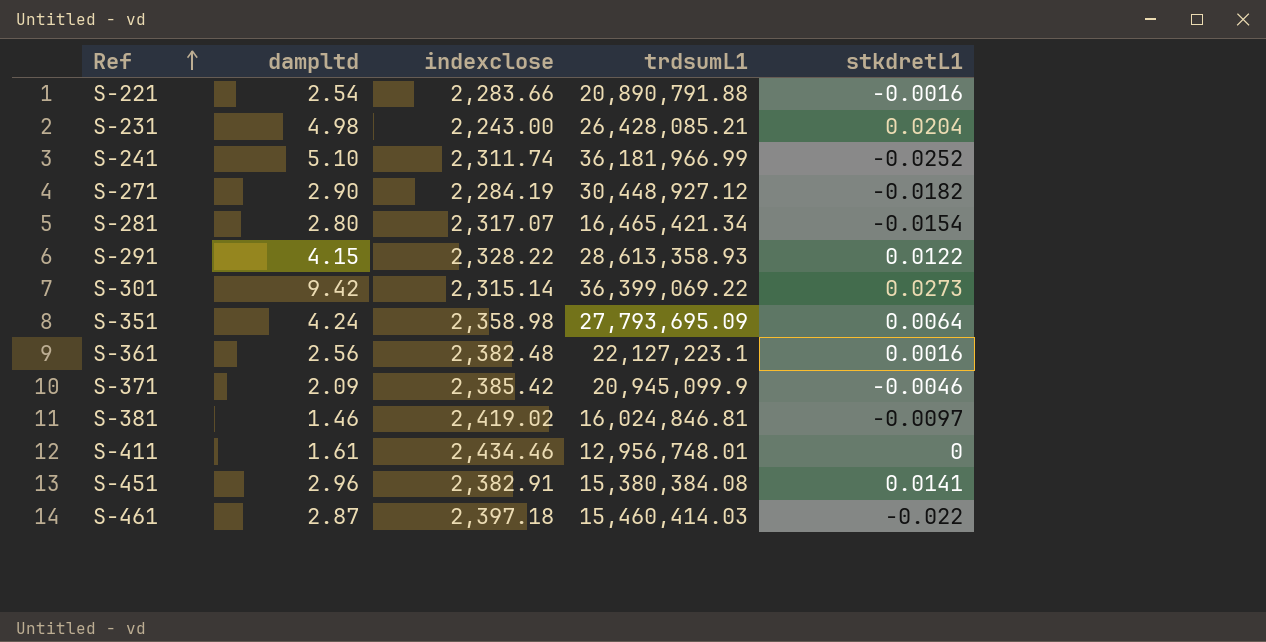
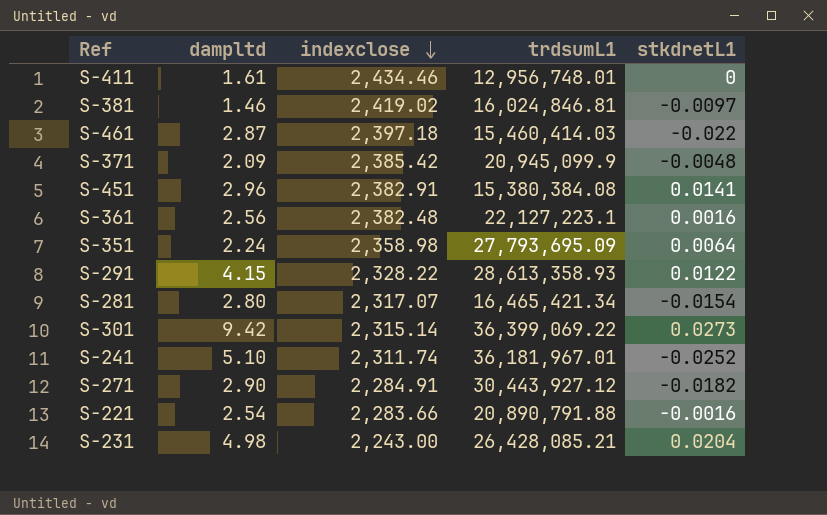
row order: Ref ascending -> indexclose descending
S-371 | stkdretL1: -0.0046 -> -0.0048
S-351 | dampltd: 4.24 -> 2.24
S-241 | trdsumL1: 36,181,966.99 -> 36,181,967.01
S-271 | indexclose: 2,284.19 -> 2,284.91
S-271 | trdsumL1: 30,448,927.12 -> 30,443,927.12

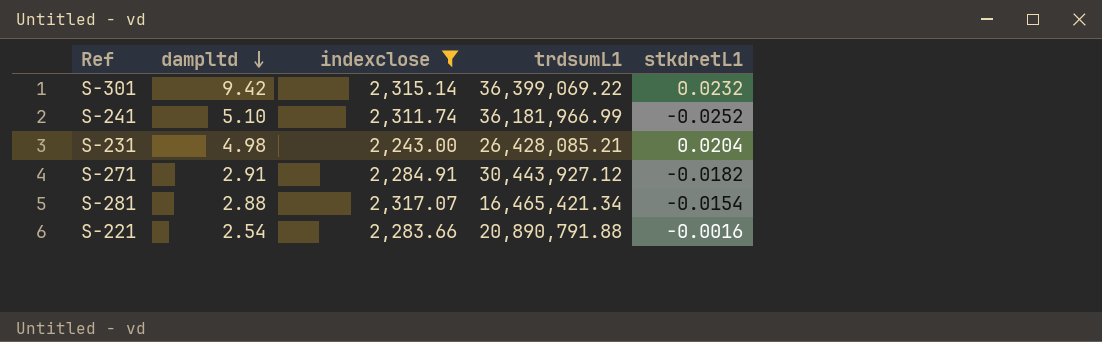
filter: none -> indexclose <= 2,317.07
row order: indexclose descending -> dampltd descending
S-301 | stkdretL1: 0.0273 -> 0.0232
S-241 | trdsumL1: 36,181,967.01 -> 36,181,966.99
S-271 | dampltd: 2.90 -> 2.91
S-281 | dampltd: 2.80 -> 2.88

